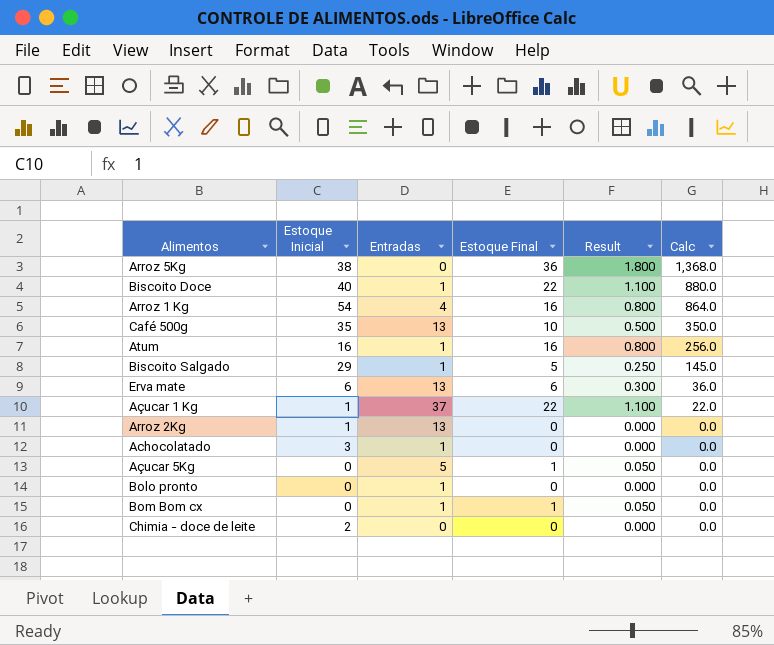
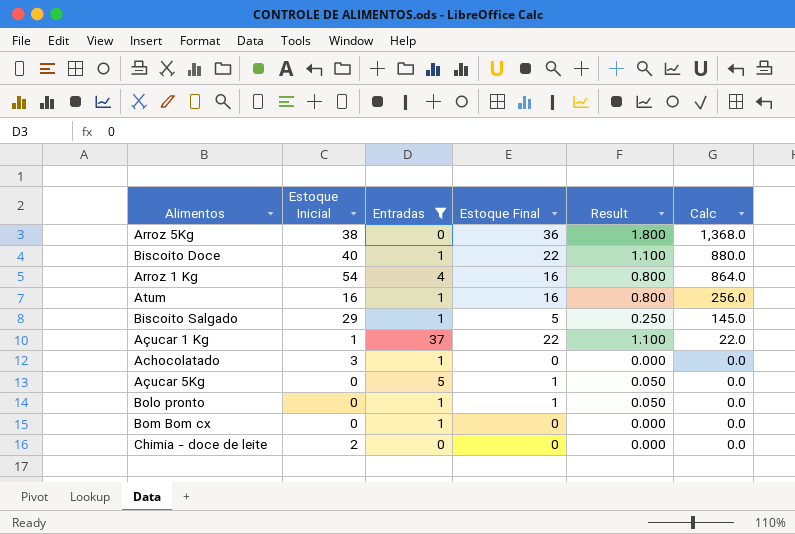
filter: none -> Entradas != 13
Bolo pronto | Estoque Final: 0 -> 1
Bolo pronto | Result: 0.000 -> 0.050
Bom Bom cx | Estoque Final: 1 -> 0
Bom Bom cx | Result: 0.050 -> 0.000

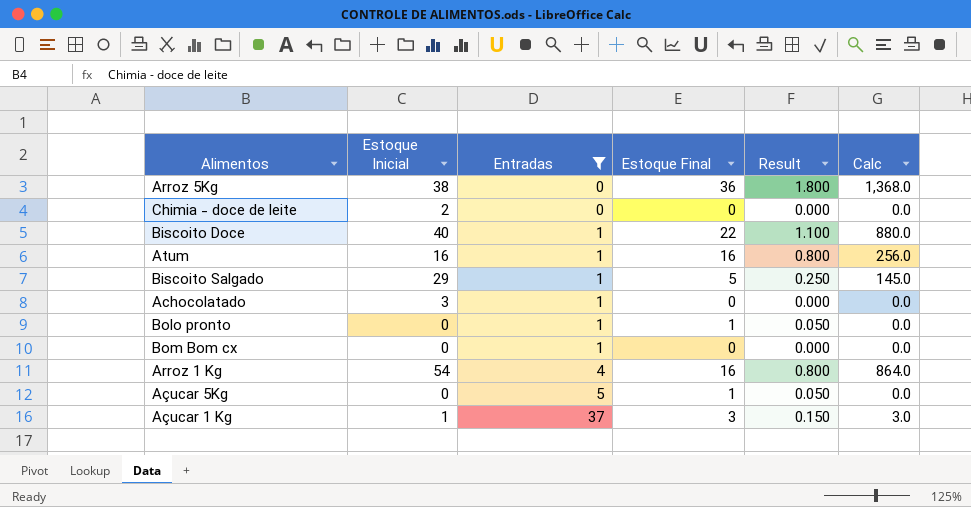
row order: Calc descending -> Entradas ascending
Açucar 1 Kg | Estoque Final: 22 -> 3
Açucar 1 Kg | Result: 1.100 -> 0.150
Açucar 1 Kg | Calc: 22.0 -> 3.0

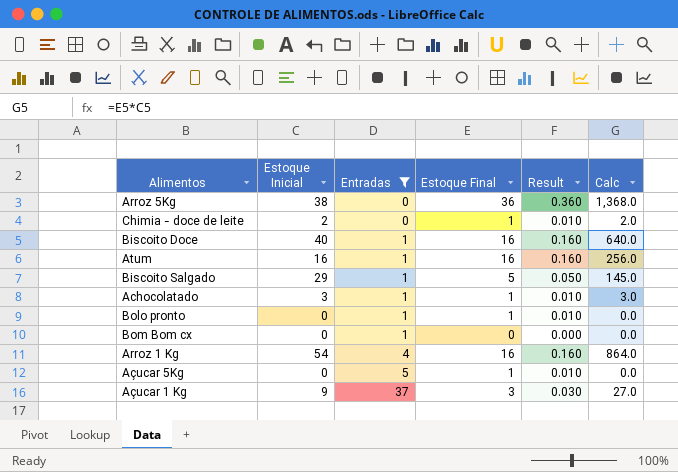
column Result | formula: [Estoque Final] * 0.05 -> [Estoque Final] * 0.01
Chimia - doce de leite | Estoque Final: 0 -> 1
Chimia - doce de leite | Calc: 0.0 -> 2.0
Biscoito Doce | Estoque Final: 22 -> 16
Biscoito Doce | Calc: 880.0 -> 640.0
Achocolatado | Estoque Final: 0 -> 1
Achocolatado | Calc: 0.0 -> 3.0
Açucar 1 Kg | Estoque Inicial: 1 -> 9
Açucar 1 Kg | Calc: 3.0 -> 27.0

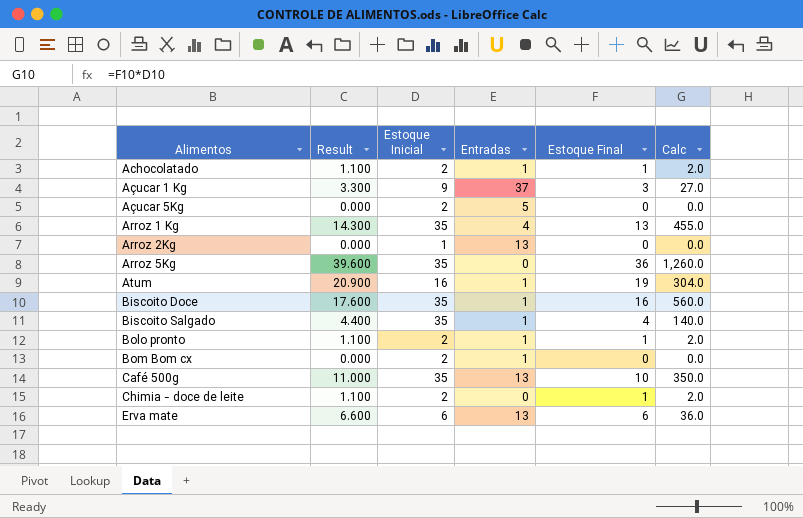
filter: Entradas != 13 -> none
row order: Entradas ascending -> Alimentos ascending
column Result | formula: [Estoque Final] * 0.01 -> [Estoque Final] * 1.1
column Result | position: 5 -> 2
Achocolatado | Estoque Inicial: 3 -> 2
Achocolatado | Calc: 3.0 -> 2.0
Açucar 5Kg | Estoque Inicial: 0 -> 2
Açucar 5Kg | Estoque Final: 1 -> 0
Arroz 1 Kg | Estoque Inicial: 54 -> 35
Arroz 1 Kg | Estoque Final: 16 -> 13
Arroz 1 Kg | Calc: 864.0 -> 455.0
Arroz 5Kg | Estoque Inicial: 38 -> 35
Arroz 5Kg | Calc: 1,368.0 -> 1,260.0
Atum | Estoque Final: 16 -> 19
Atum | Calc: 256.0 -> 304.0
Biscoito Doce | Estoque Inicial: 40 -> 35
Biscoito Doce | Calc: 640.0 -> 560.0
Biscoito Salgado | Estoque Inicial: 29 -> 35
Biscoito Salgado | Estoque Final: 5 -> 4
Biscoito Salgado | Calc: 145.0 -> 140.0
Bolo pronto | Estoque Inicial: 0 -> 2
Bolo pronto | Calc: 0.0 -> 2.0
Bom Bom cx | Estoque Inicial: 0 -> 2

